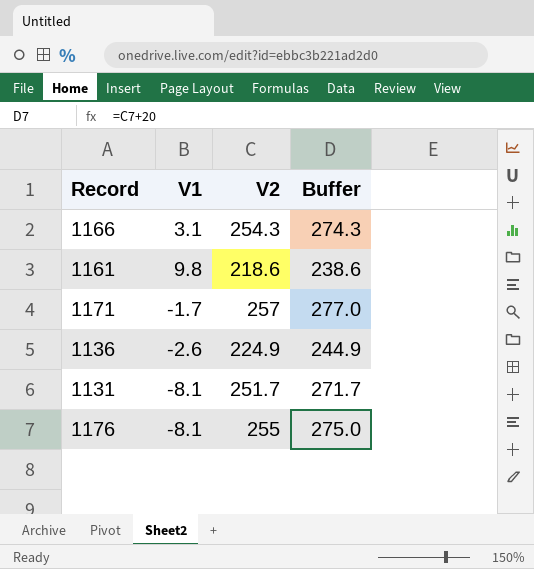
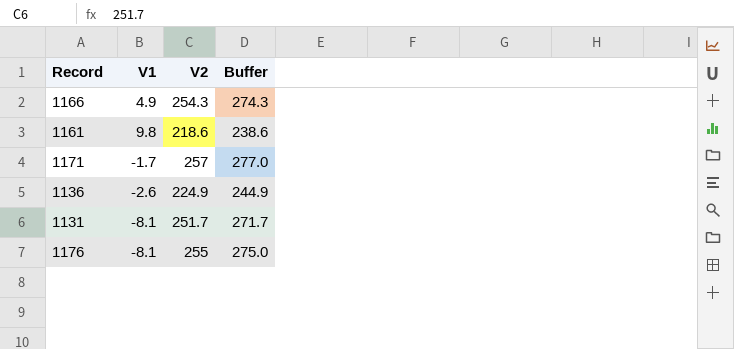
1166 | V1: 3.1 -> 4.9

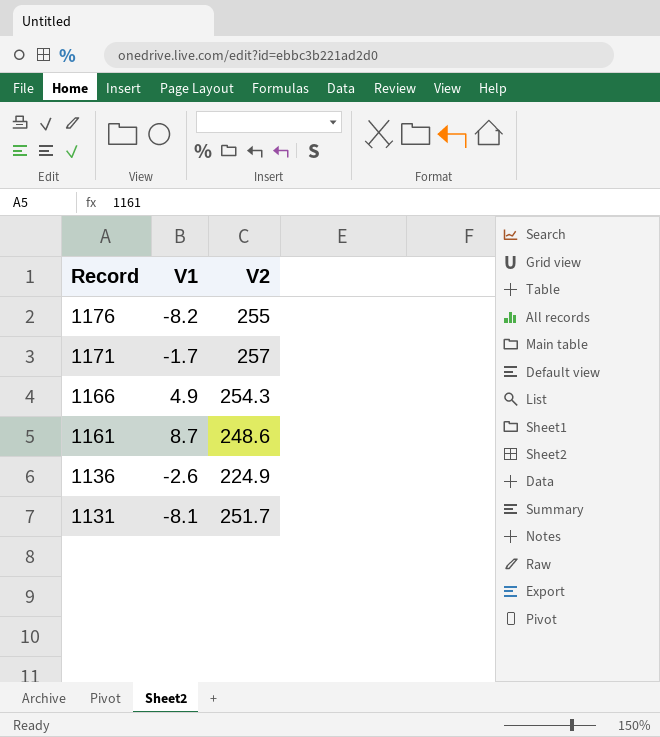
row order: none -> Record descending
column Buffer | formula: [V2] + 20 -> none
1176 | V1: -8.1 -> -8.2
1161 | V1: 9.8 -> 8.7
1161 | V2: 218.6 -> 248.6

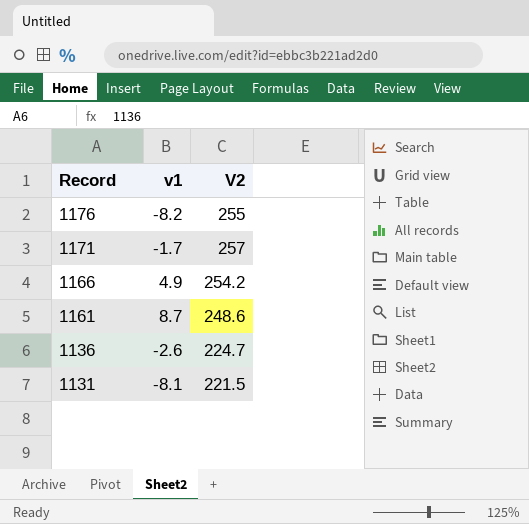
column name: V1 -> v1
1166 | V2: 254.3 -> 254.2
1136 | V2: 224.9 -> 224.7
1131 | V2: 251.7 -> 221.5

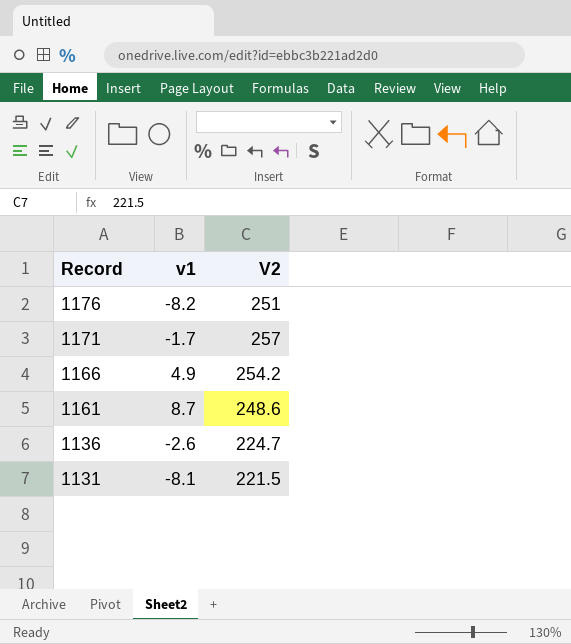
1176 | V2: 255 -> 251

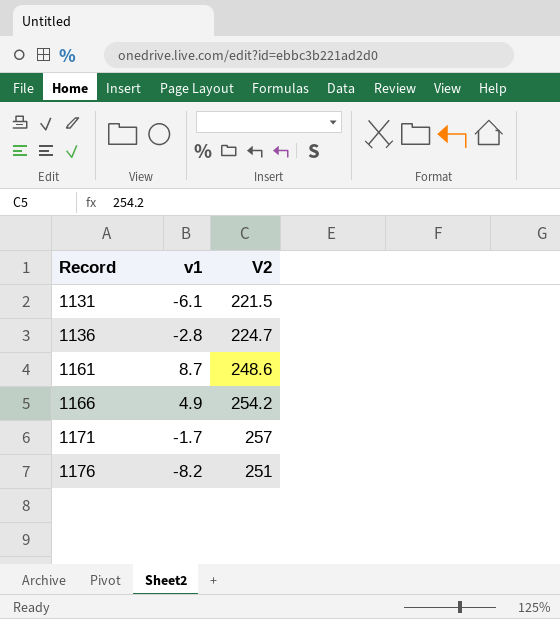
row order: Record descending -> Record ascending
1131 | v1: -8.1 -> -6.1
1136 | v1: -2.6 -> -2.8

